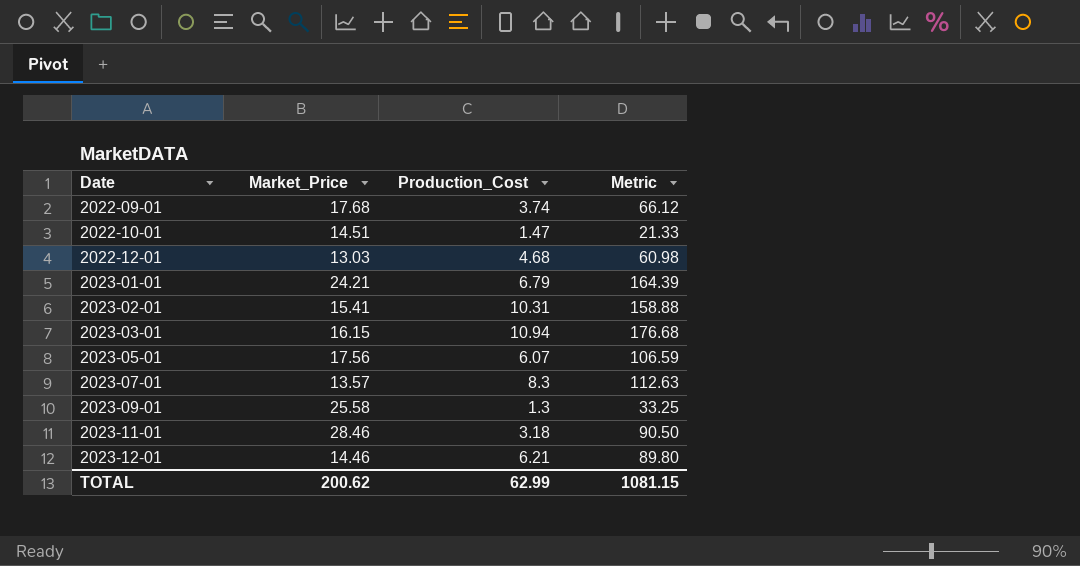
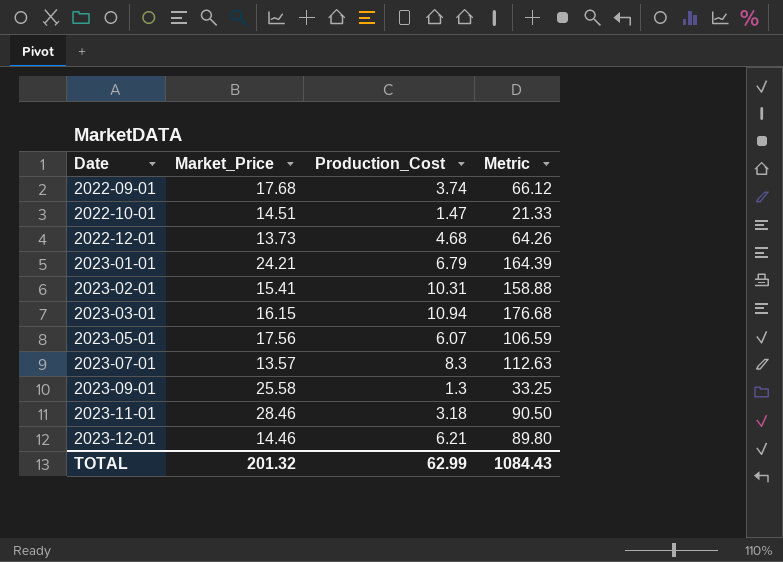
2022-12-01 | Market_Price: 13.03 -> 13.73
2022-12-01 | Metric: 60.98 -> 64.26
TOTAL | Market_Price: 200.62 -> 201.32
TOTAL | Metric: 1081.15 -> 1084.43

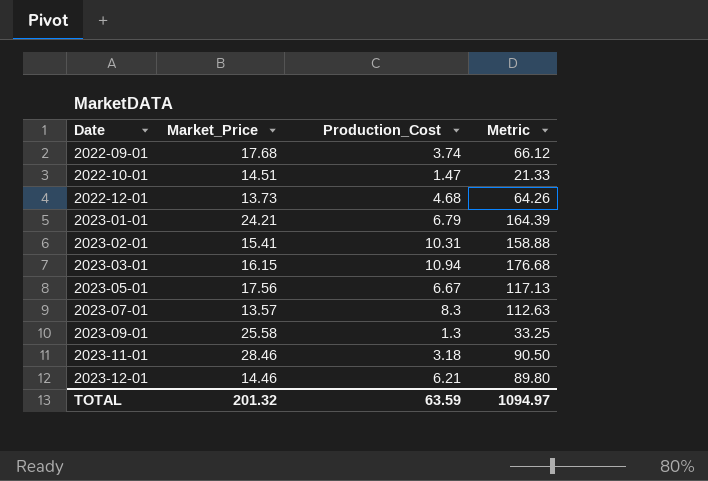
2023-05-01 | Production_Cost: 6.07 -> 6.67
2023-05-01 | Metric: 106.59 -> 117.13
TOTAL | Production_Cost: 62.99 -> 63.59
TOTAL | Metric: 1084.43 -> 1094.97

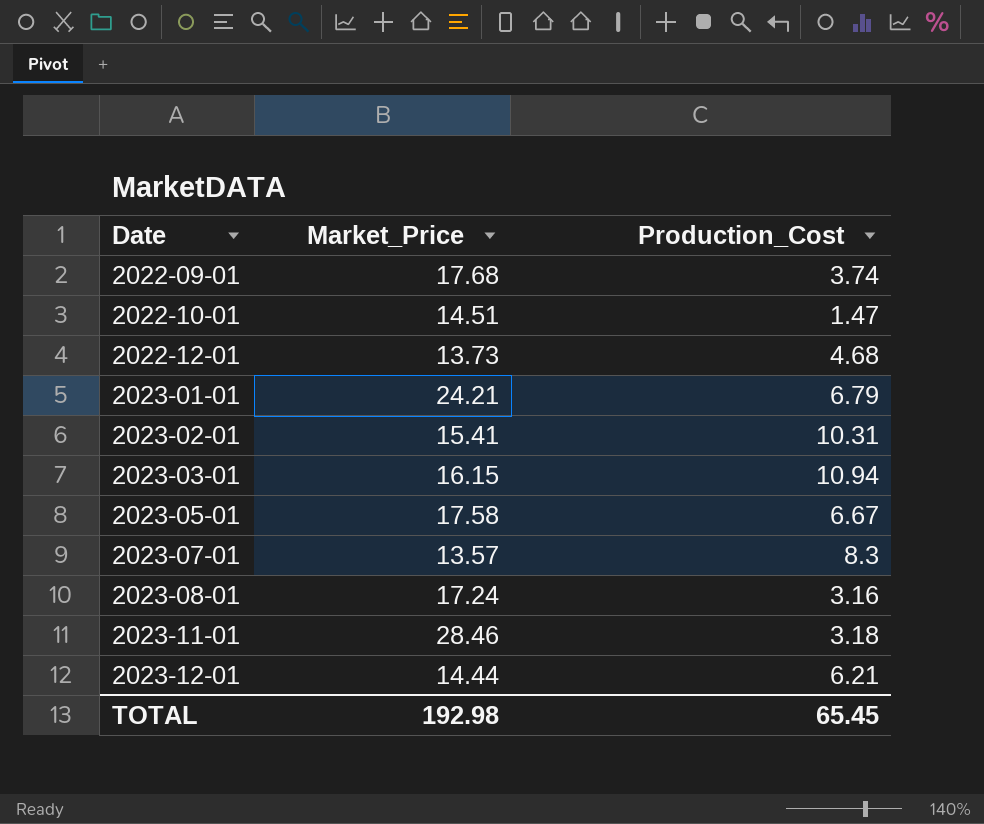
column Metric | formula: [Market_Price] * [Production_Cost] -> none
row 2023-09-01: 25.58 | 1.3 | 33.25 -> none
2023-05-01 | Market_Price: 17.56 -> 17.58
row 2023-08-01: none -> 17.24 | 3.16
2023-12-01 | Market_Price: 14.46 -> 14.44
TOTAL | Market_Price: 201.32 -> 192.98
TOTAL | Production_Cost: 63.59 -> 65.45

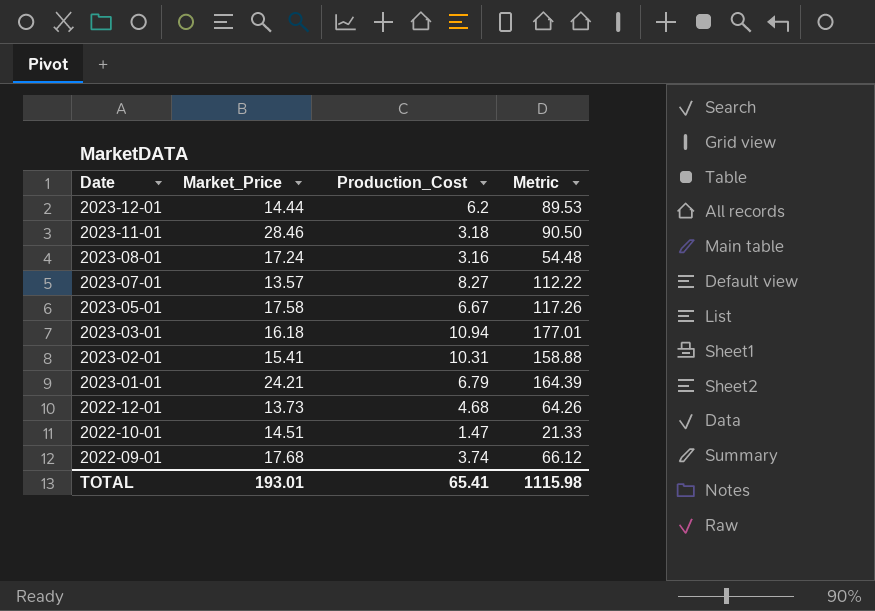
row order: Date ascending -> Date descending
column Metric | formula: none -> [Market_Price] * [Production_Cost]
2023-12-01 | Production_Cost: 6.21 -> 6.2
2023-07-01 | Production_Cost: 8.3 -> 8.27
2023-03-01 | Market_Price: 16.15 -> 16.18
TOTAL | Market_Price: 192.98 -> 193.01
TOTAL | Production_Cost: 65.45 -> 65.41

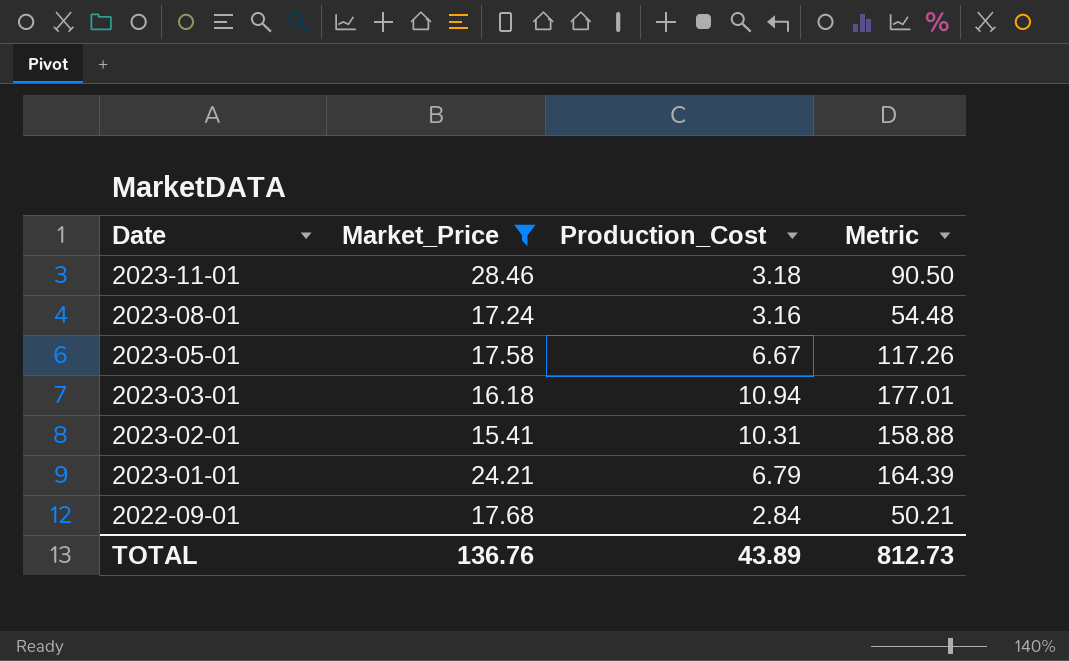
filter: none -> Market_Price >= 15.41
2022-09-01 | Production_Cost: 3.74 -> 2.84
2022-09-01 | Metric: 66.12 -> 50.21
TOTAL | Market_Price: 193.01 -> 136.76
TOTAL | Production_Cost: 65.41 -> 43.89
TOTAL | Metric: 1115.98 -> 812.73

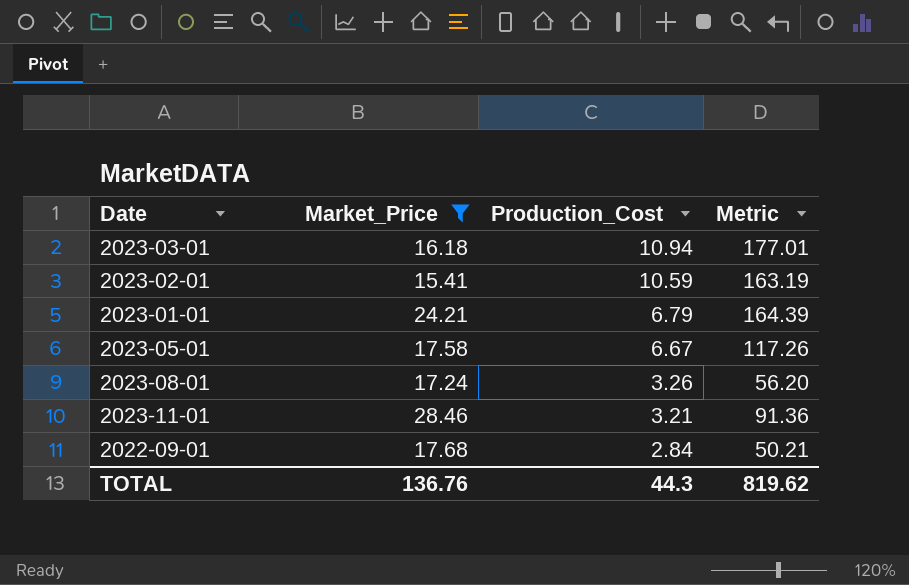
row order: Date descending -> Production_Cost descending
2023-02-01 | Production_Cost: 10.31 -> 10.59
2023-02-01 | Metric: 158.88 -> 163.19
2023-08-01 | Production_Cost: 3.16 -> 3.26
2023-08-01 | Metric: 54.48 -> 56.20
2023-11-01 | Production_Cost: 3.18 -> 3.21
2023-11-01 | Metric: 90.50 -> 91.36
TOTAL | Production_Cost: 43.89 -> 44.3
TOTAL | Metric: 812.73 -> 819.62

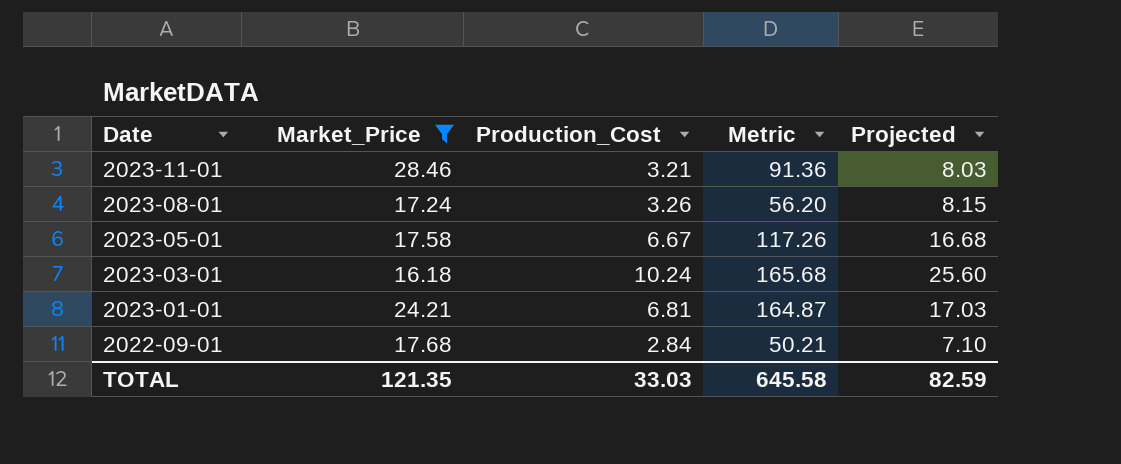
row order: Production_Cost descending -> Date descending
column Projected | formula: none -> [Production_Cost] * 2.5
row 2023-02-01: 15.41 | 10.59 | 163.19 -> none
2023-03-01 | Production_Cost: 10.94 -> 10.24
2023-03-01 | Metric: 177.01 -> 165.68
2023-01-01 | Production_Cost: 6.79 -> 6.81
2023-01-01 | Metric: 164.39 -> 164.87
TOTAL | Market_Price: 136.76 -> 121.35
TOTAL | Production_Cost: 44.3 -> 33.03
TOTAL | Metric: 819.62 -> 645.58

